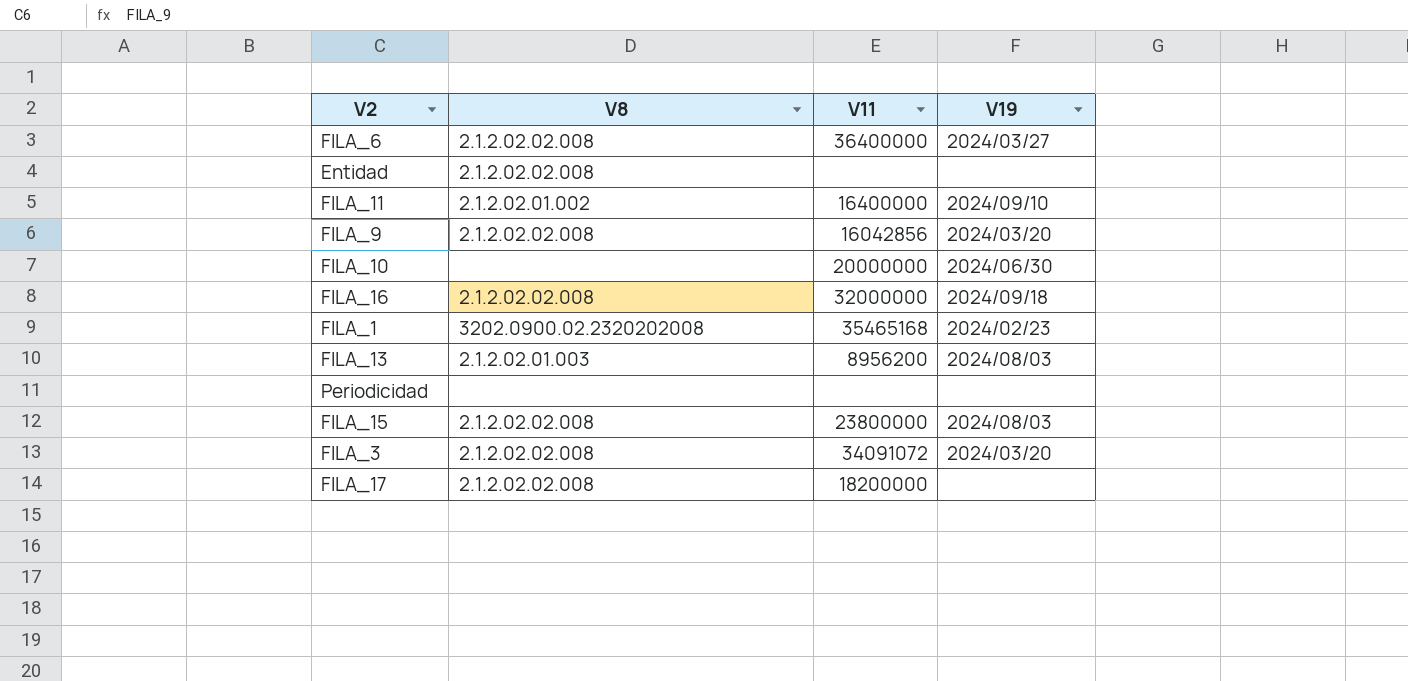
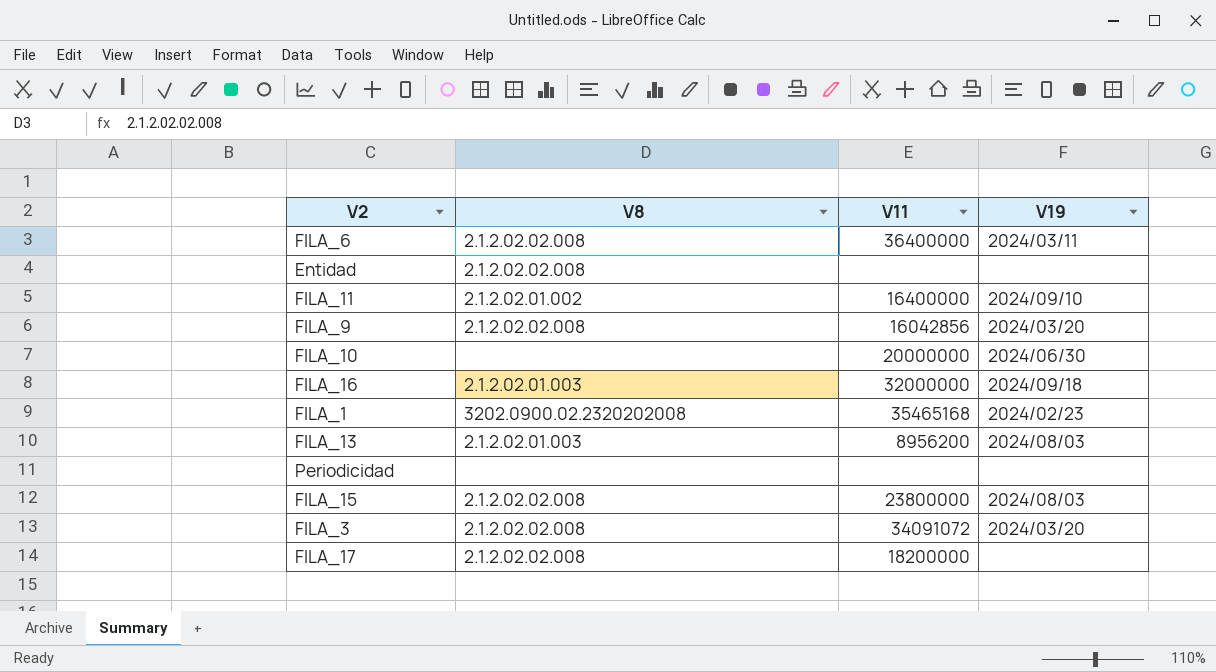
FILA_6 | V19: 2024/03/27 -> 2024/03/11
FILA_16 | V8: 2.1.2.02.02.008 -> 2.1.2.02.01.003

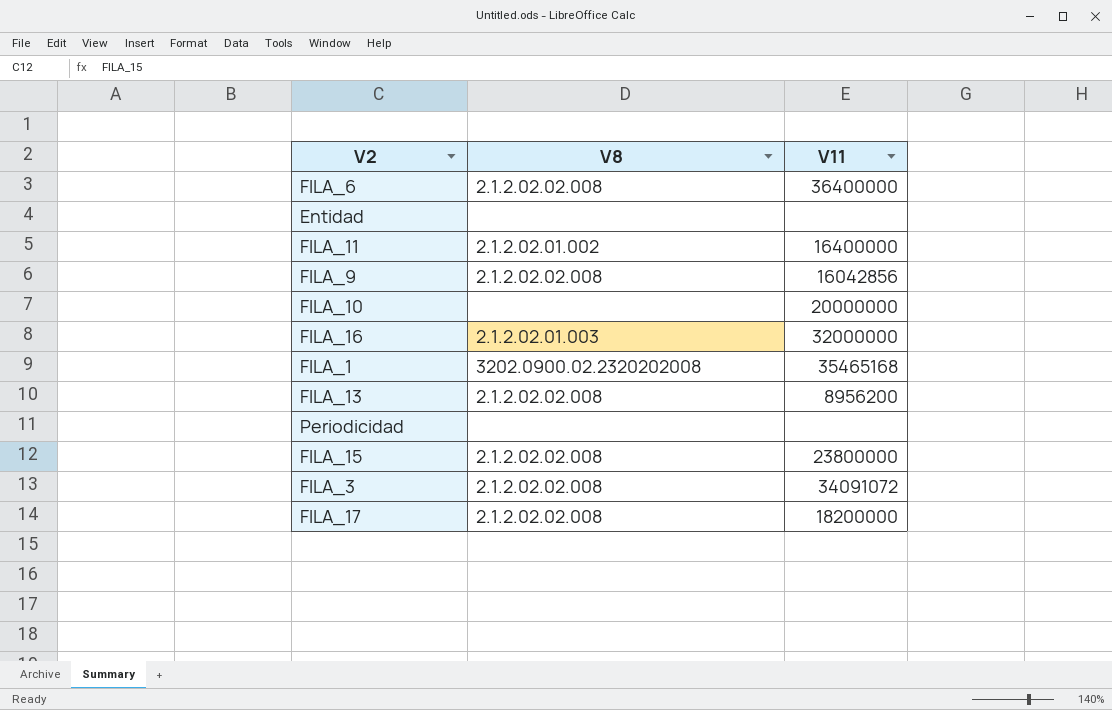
column V19 | position: 4 -> none
Entidad | V8: 2.1.2.02.02.008 -> none
FILA_13 | V8: 2.1.2.02.01.003 -> 2.1.2.02.02.008

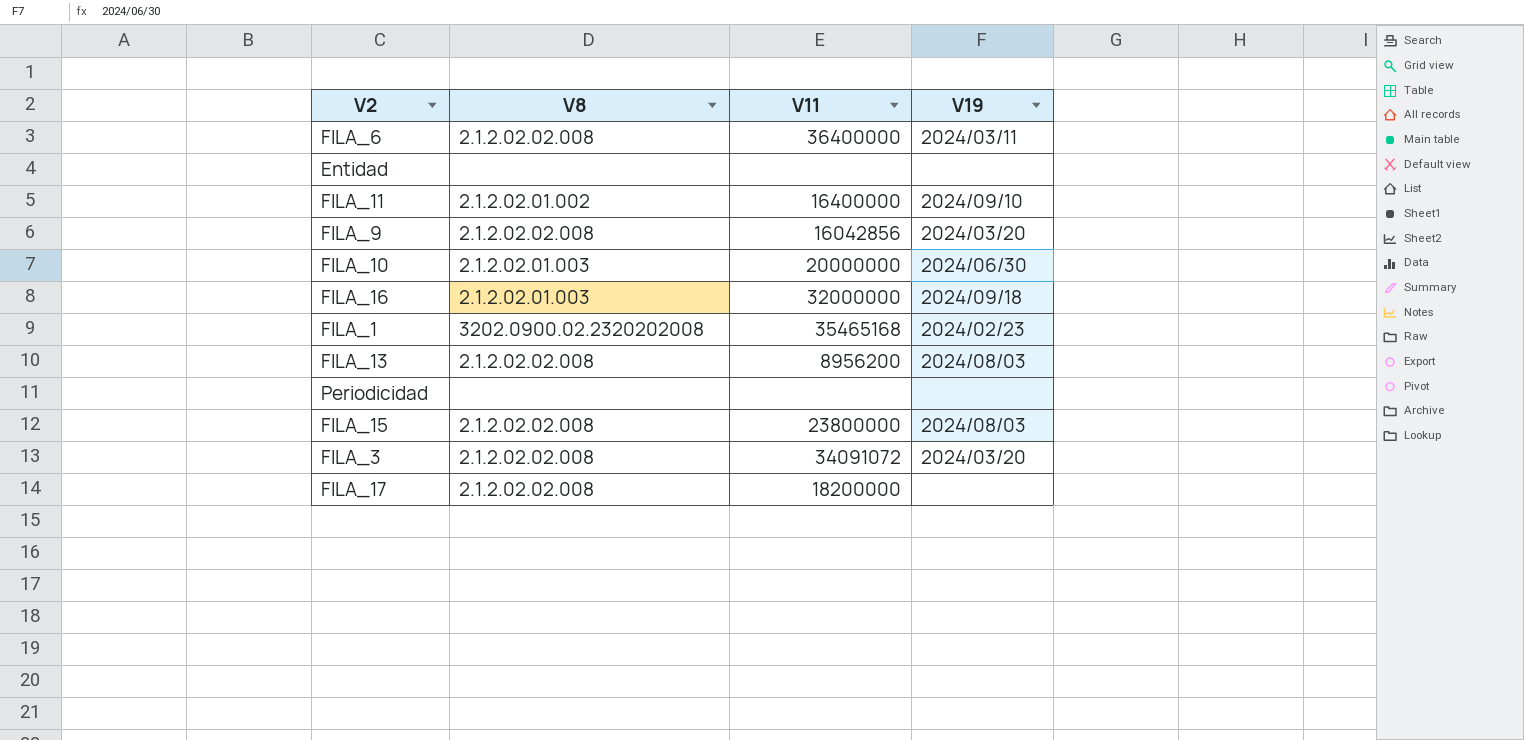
column V19 | position: none -> 4
FILA_10 | V8: none -> 2.1.2.02.01.003

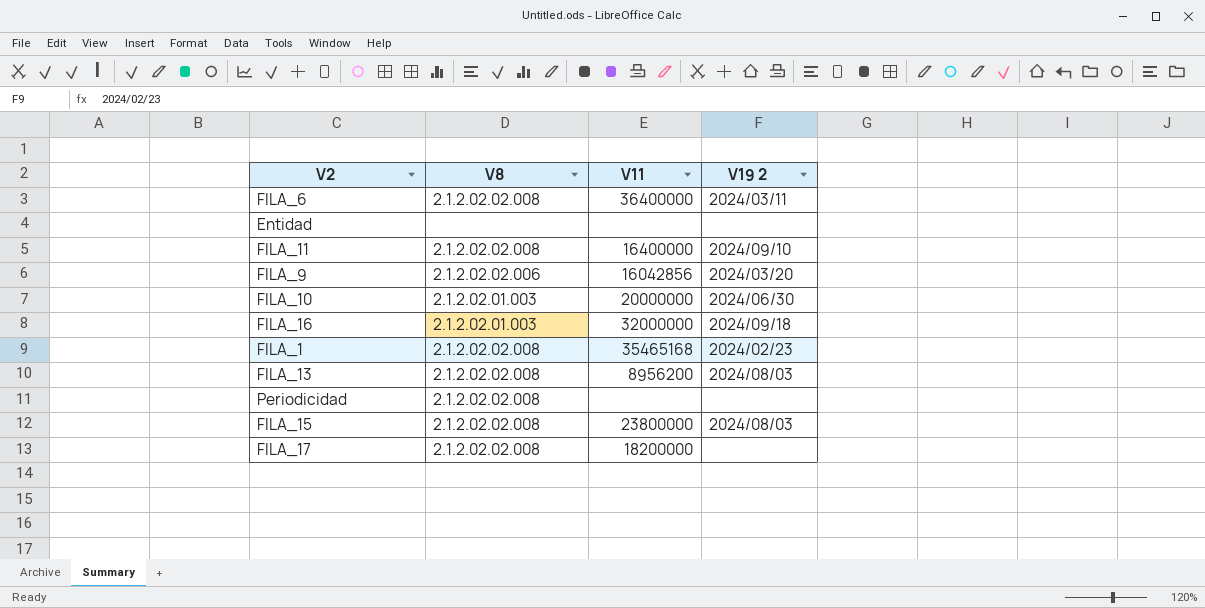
column name: V19 -> V19 2
row FILA_3: 2.1.2.02.02.008 | 34091072 | 2024/03/20 -> none
FILA_11 | V8: 2.1.2.02.01.002 -> 2.1.2.02.02.008
FILA_9 | V8: 2.1.2.02.02.008 -> 2.1.2.02.02.006
FILA_1 | V8: 3202.0900.02.2320202008 -> 2.1.2.02.02.008
Periodicidad | V8: none -> 2.1.2.02.02.008

